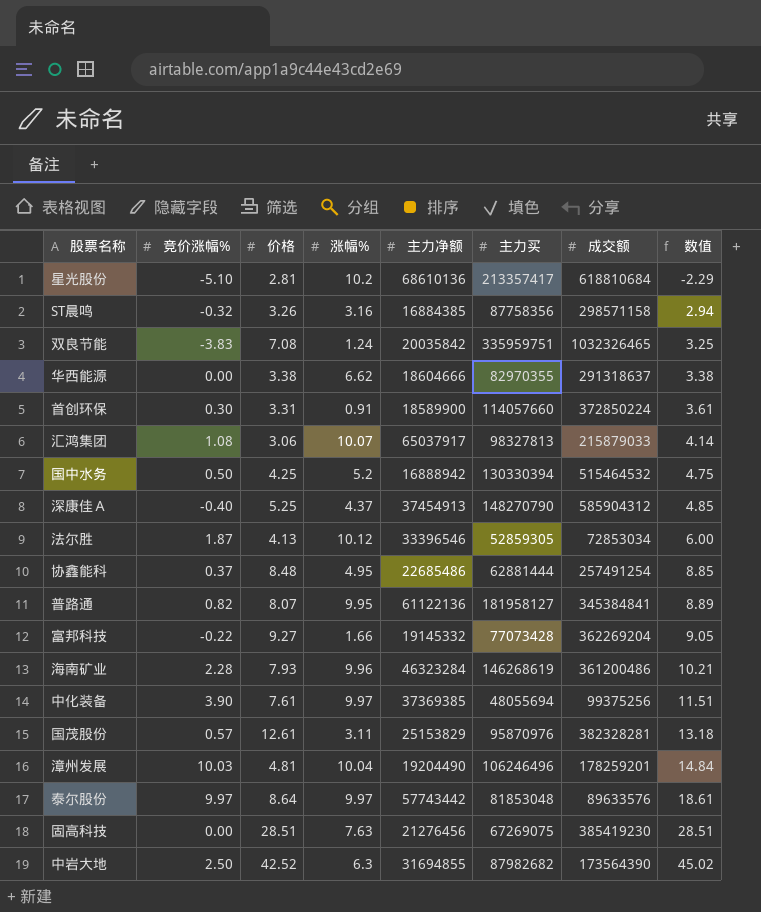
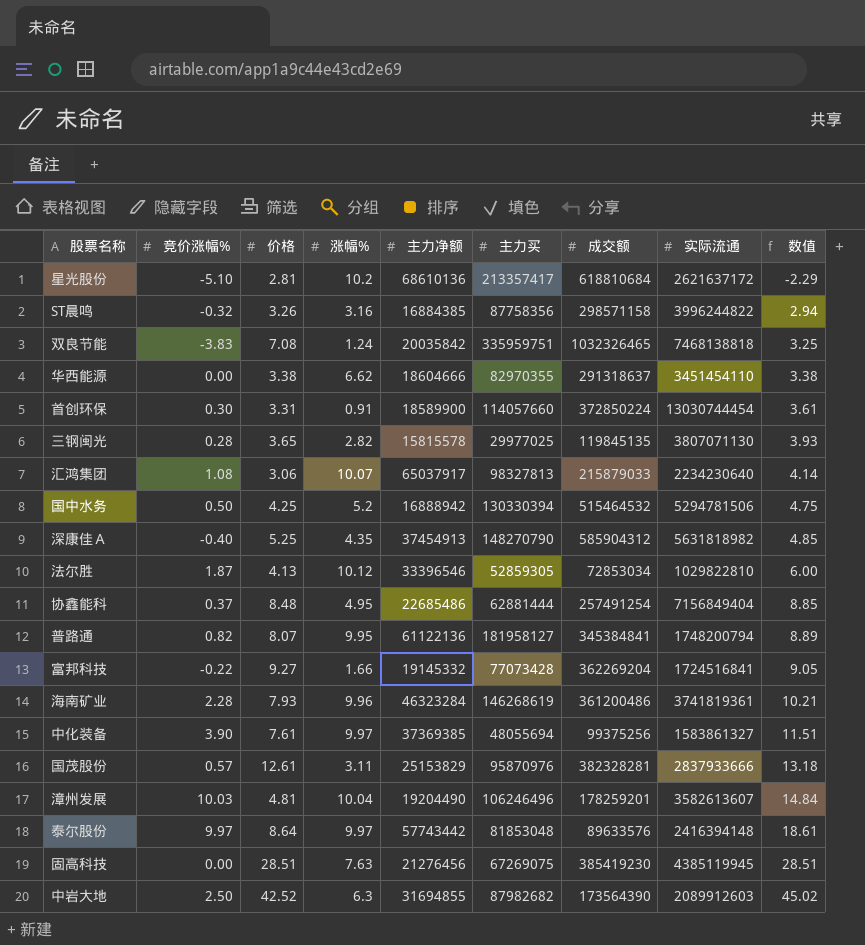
column 实际流通 | position: none -> 8
row 三钢闽光: none -> 0.28 | 3.65 | 2.82 | 15815578 | 29977025 | 119845135 | 3807071130 | 3.93
深康佳Ａ | 涨幅%: 4.37 -> 4.35

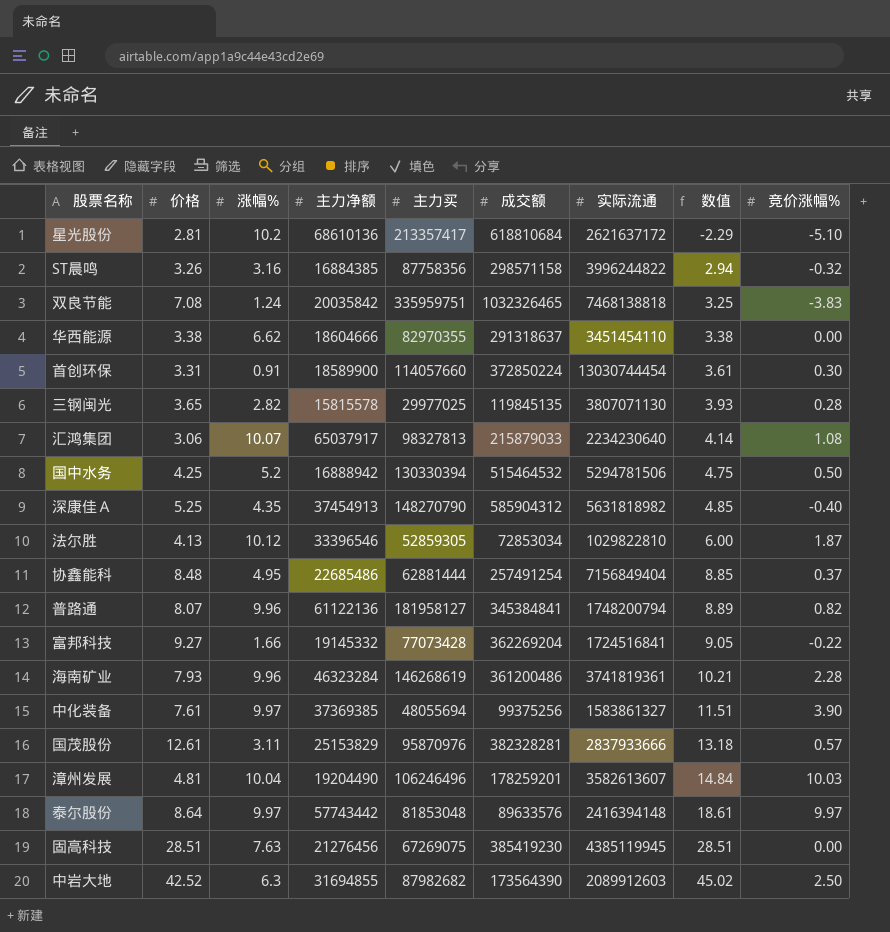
column 竞价涨幅% | position: 2 -> 9
普路通 | 涨幅%: 9.95 -> 9.96

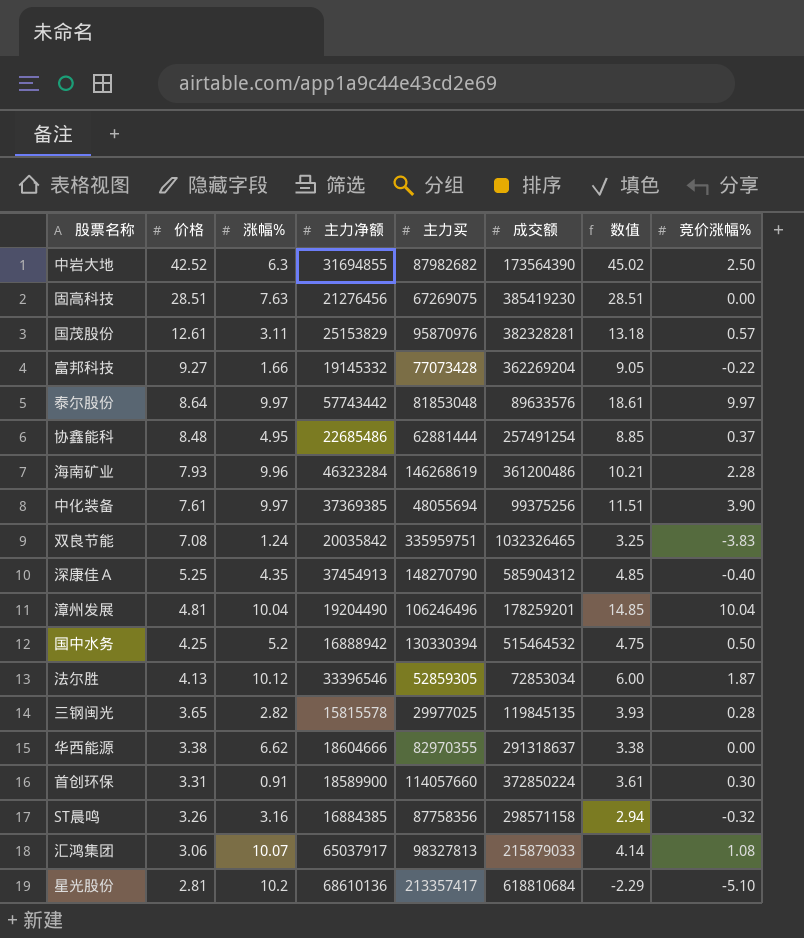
row order: 数值 ascending -> 价格 descending
column 实际流通 | position: 7 -> none
row 普路通: 8.07 | 9.96 | 61122136 | 181958127 | 345384841 | 1748200794 | 8.89 | 0.82 -> none
漳州发展 | 数值: 14.84 -> 14.85
漳州发展 | 竞价涨幅%: 10.03 -> 10.04

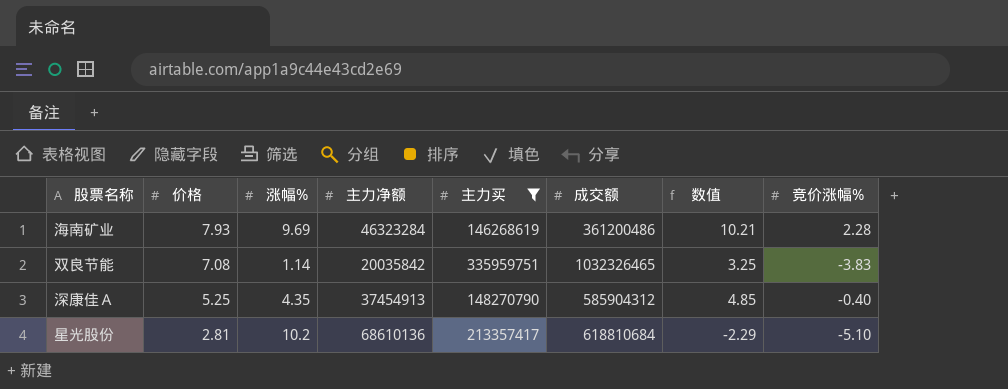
filter: none -> 主力买 >= 146268619
海南矿业 | 涨幅%: 9.96 -> 9.69
双良节能 | 涨幅%: 1.24 -> 1.14

